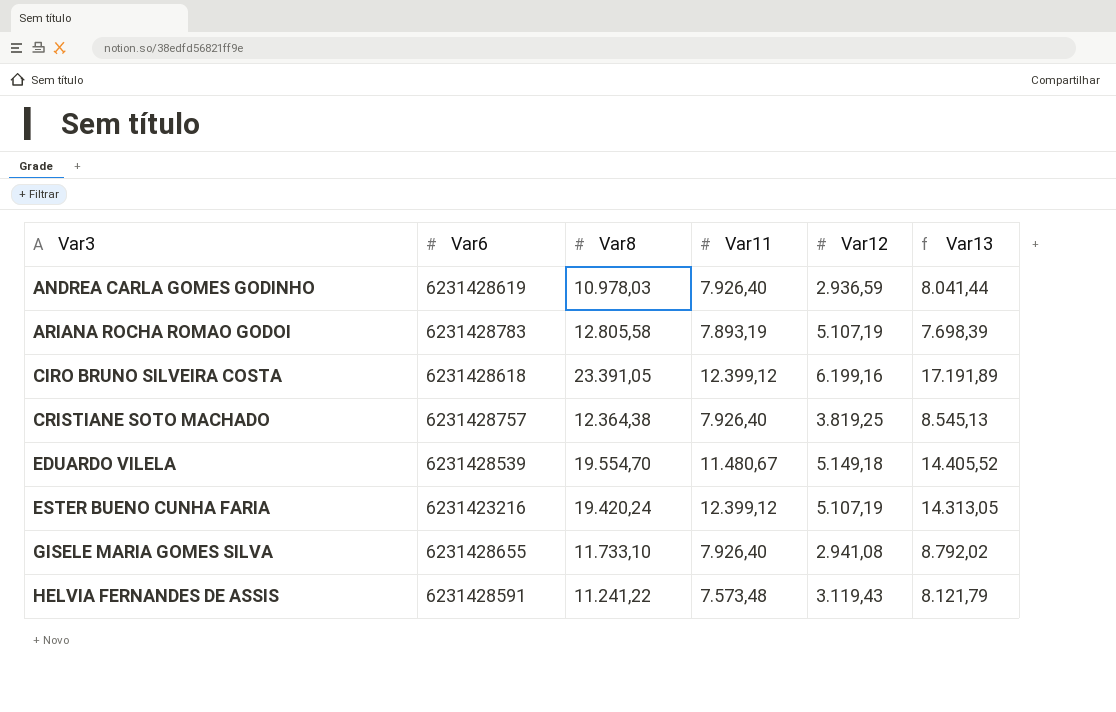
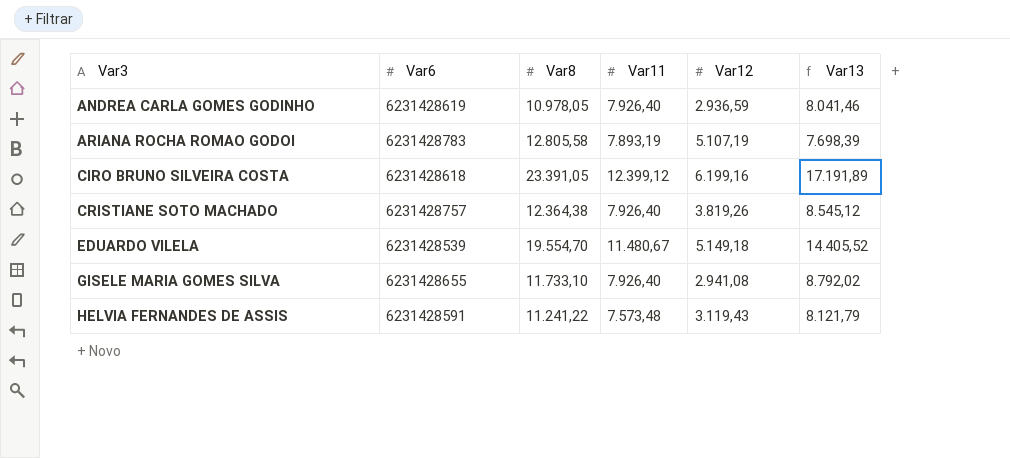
row ESTER BUENO CUNHA FARIA: 6231423216 | 19.420,24 | 12.399,12 | 5.107,19 | 14.313,05 -> none
ANDREA CARLA GOMES GODINHO | Var8: 10.978,03 -> 10.978,05
ANDREA CARLA GOMES GODINHO | Var13: 8.041,44 -> 8.041,46
CRISTIANE SOTO MACHADO | Var12: 3.819,25 -> 3.819,26
CRISTIANE SOTO MACHADO | Var13: 8.545,13 -> 8.545,12

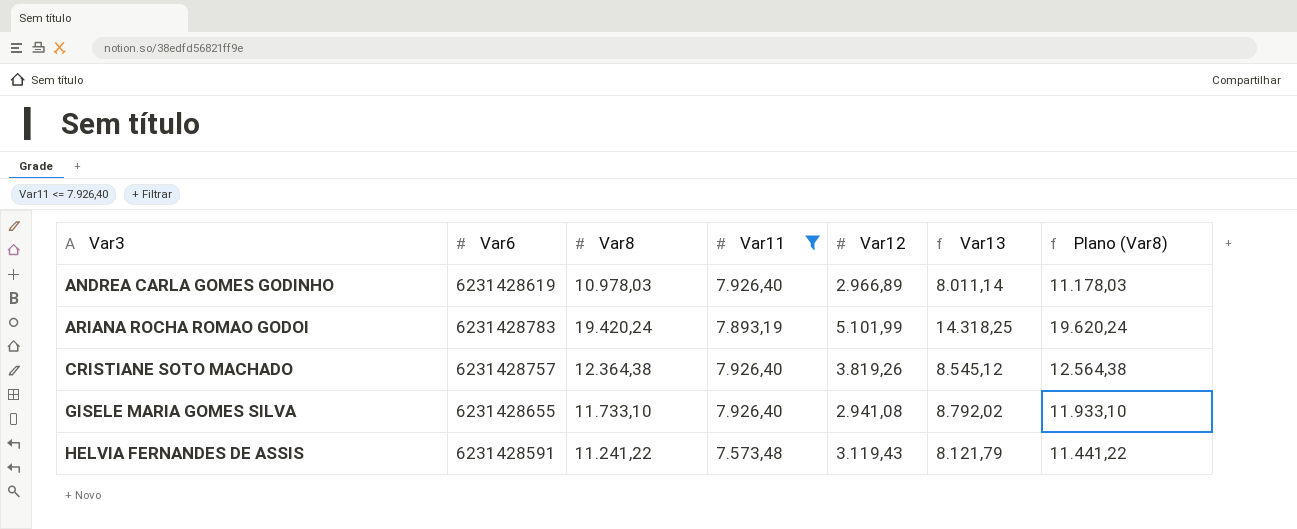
filter: none -> Var11 <= 7.926,40
column Plano (Var8) | formula: none -> [Var8] + 200
ANDREA CARLA GOMES GODINHO | Var8: 10.978,05 -> 10.978,03
ANDREA CARLA GOMES GODINHO | Var12: 2.936,59 -> 2.966,89
ANDREA CARLA GOMES GODINHO | Var13: 8.041,46 -> 8.011,14
ARIANA ROCHA ROMAO GODOI | Var8: 12.805,58 -> 19.420,24
ARIANA ROCHA ROMAO GODOI | Var12: 5.107,19 -> 5.101,99
ARIANA ROCHA ROMAO GODOI | Var13: 7.698,39 -> 14.318,25

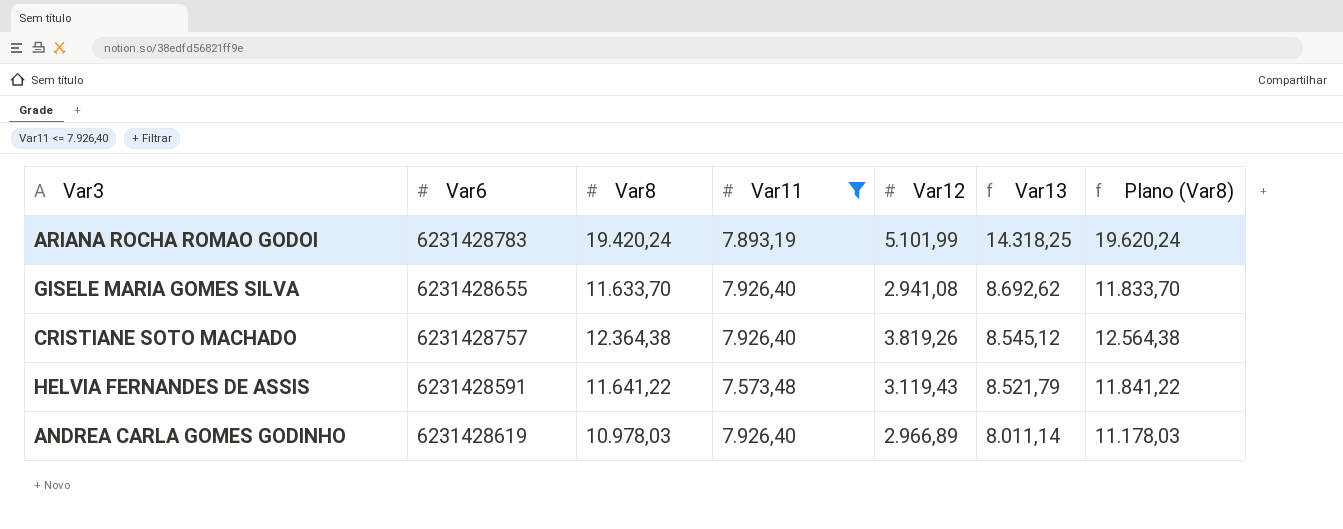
row order: Var3 ascending -> Var13 descending
GISELE MARIA GOMES SILVA | Var8: 11.733,10 -> 11.633,70
GISELE MARIA GOMES SILVA | Var13: 8.792,02 -> 8.692,62
GISELE MARIA GOMES SILVA | Plano (Var8): 11.933,10 -> 11.833,70
HELVIA FERNANDES DE ASSIS | Var8: 11.241,22 -> 11.641,22
HELVIA FERNANDES DE ASSIS | Var13: 8.121,79 -> 8.521,79
HELVIA FERNANDES DE ASSIS | Plano (Var8): 11.441,22 -> 11.841,22

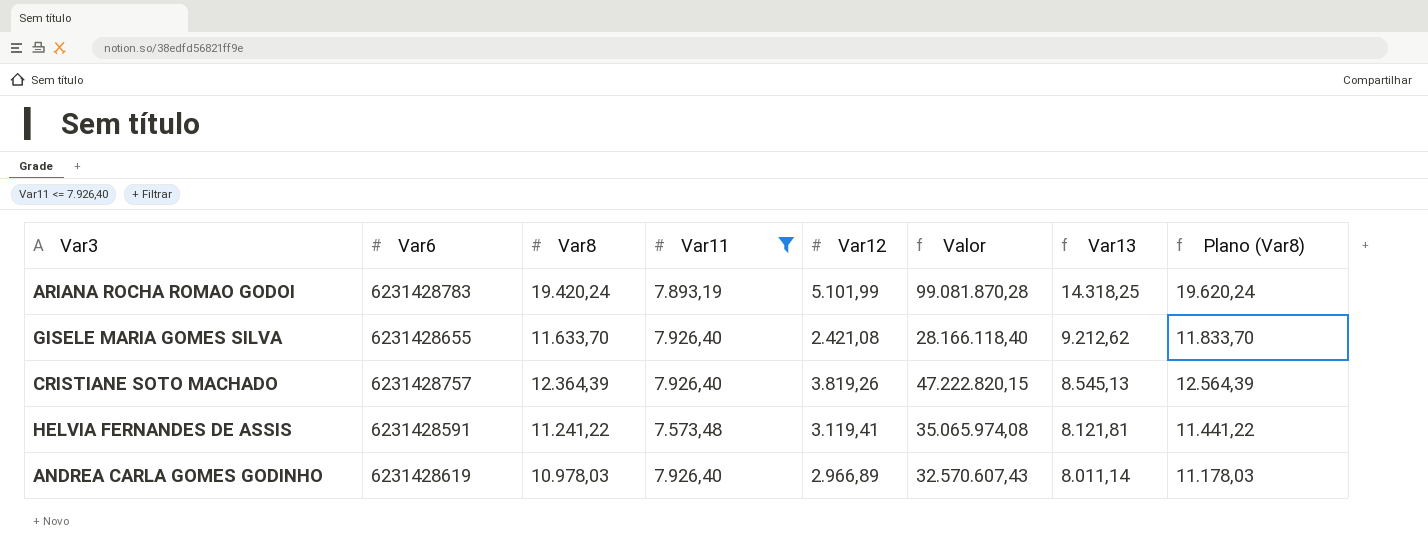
column Valor | formula: none -> [Var8] * [Var12]
GISELE MARIA GOMES SILVA | Var12: 2.941,08 -> 2.421,08
GISELE MARIA GOMES SILVA | Var13: 8.692,62 -> 9.212,62
CRISTIANE SOTO MACHADO | Var8: 12.364,38 -> 12.364,39
CRISTIANE SOTO MACHADO | Var13: 8.545,12 -> 8.545,13
CRISTIANE SOTO MACHADO | Plano (Var8): 12.564,38 -> 12.564,39
HELVIA FERNANDES DE ASSIS | Var8: 11.641,22 -> 11.241,22
HELVIA FERNANDES DE ASSIS | Var12: 3.119,43 -> 3.119,41
HELVIA FERNANDES DE ASSIS | Var13: 8.521,79 -> 8.121,81
HELVIA FERNANDES DE ASSIS | Plano (Var8): 11.841,22 -> 11.441,22

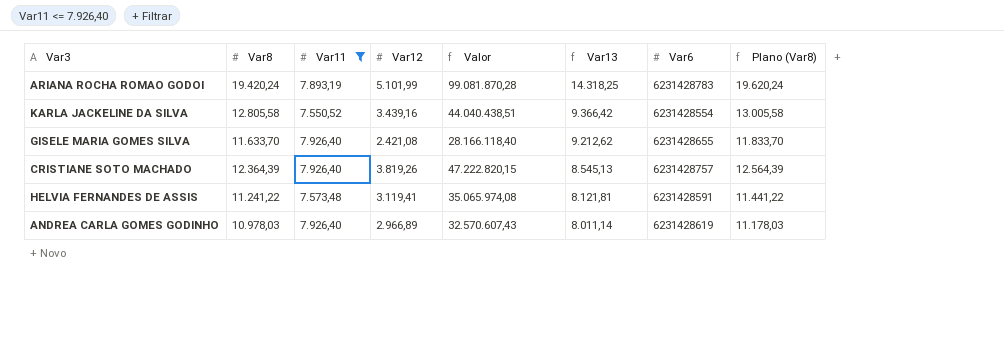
column Var6 | position: 2 -> 7
row KARLA JACKELINE DA SILVA: none -> 12.805,58 | 7.550,52 | 3.439,16 | 44.040.438,51 | 9.366,42 | 6231428554 | 13.005,58

